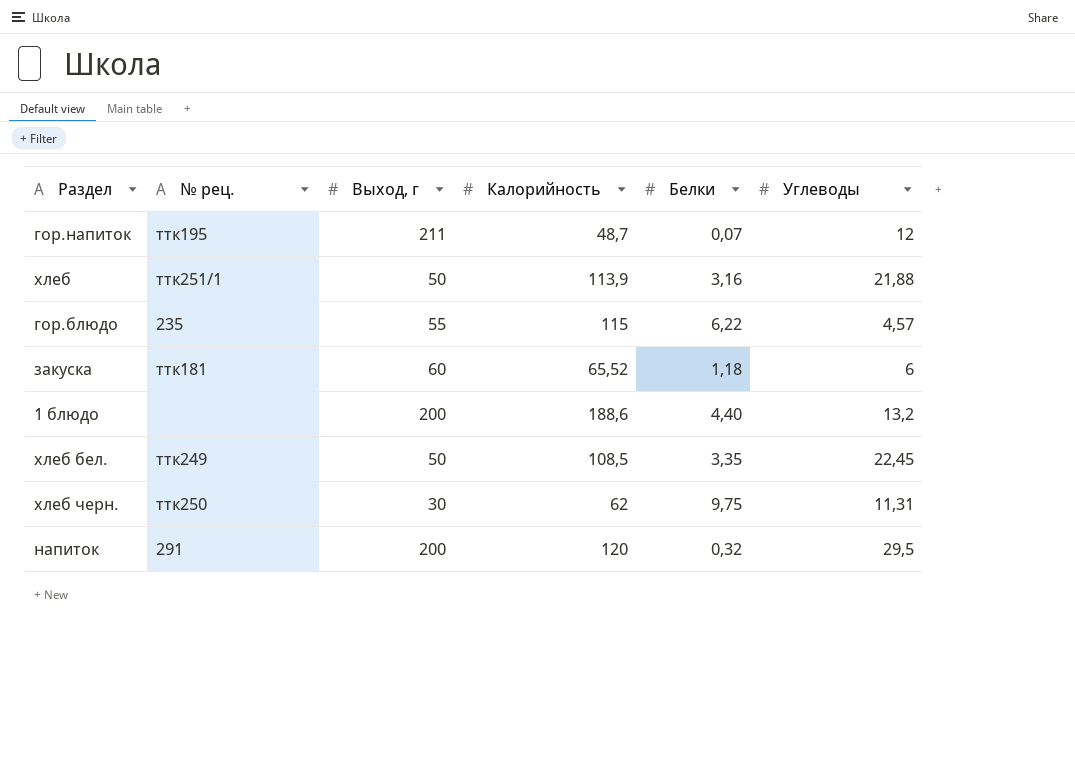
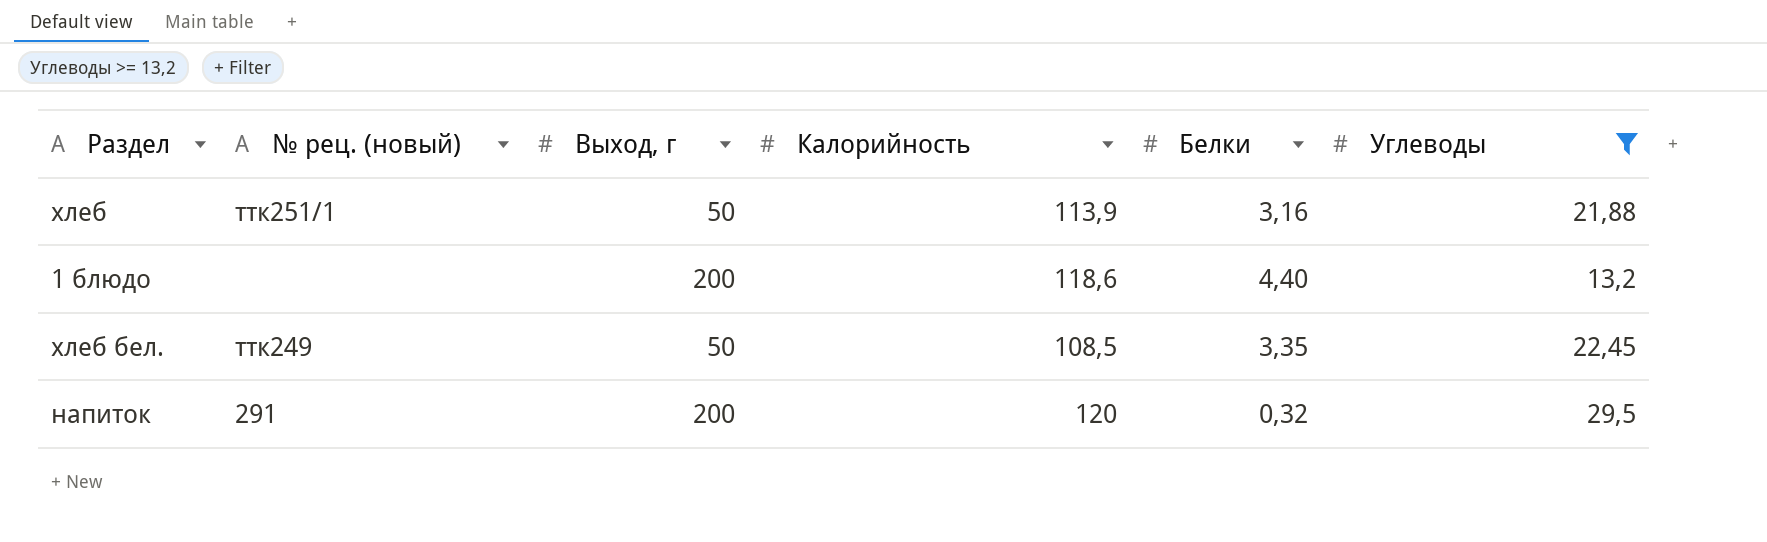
filter: none -> Углеводы >= 13,2
column name: № рец. -> № рец. (новый)
1 блюдо | Калорийность: 188,6 -> 118,6

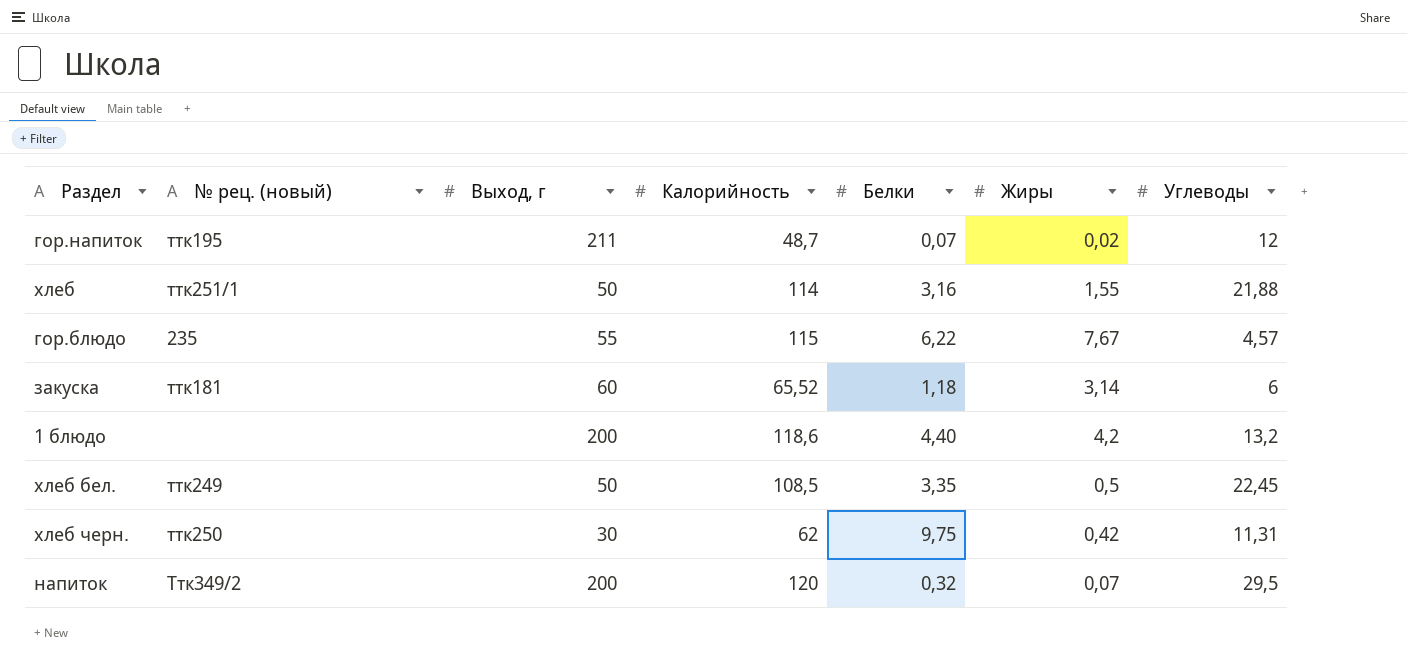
filter: Углеводы >= 13,2 -> none
column Жиры | position: none -> 6
хлеб | Калорийность: 113,9 -> 114
напиток | № рец. (новый): 291 -> Ттк349/2

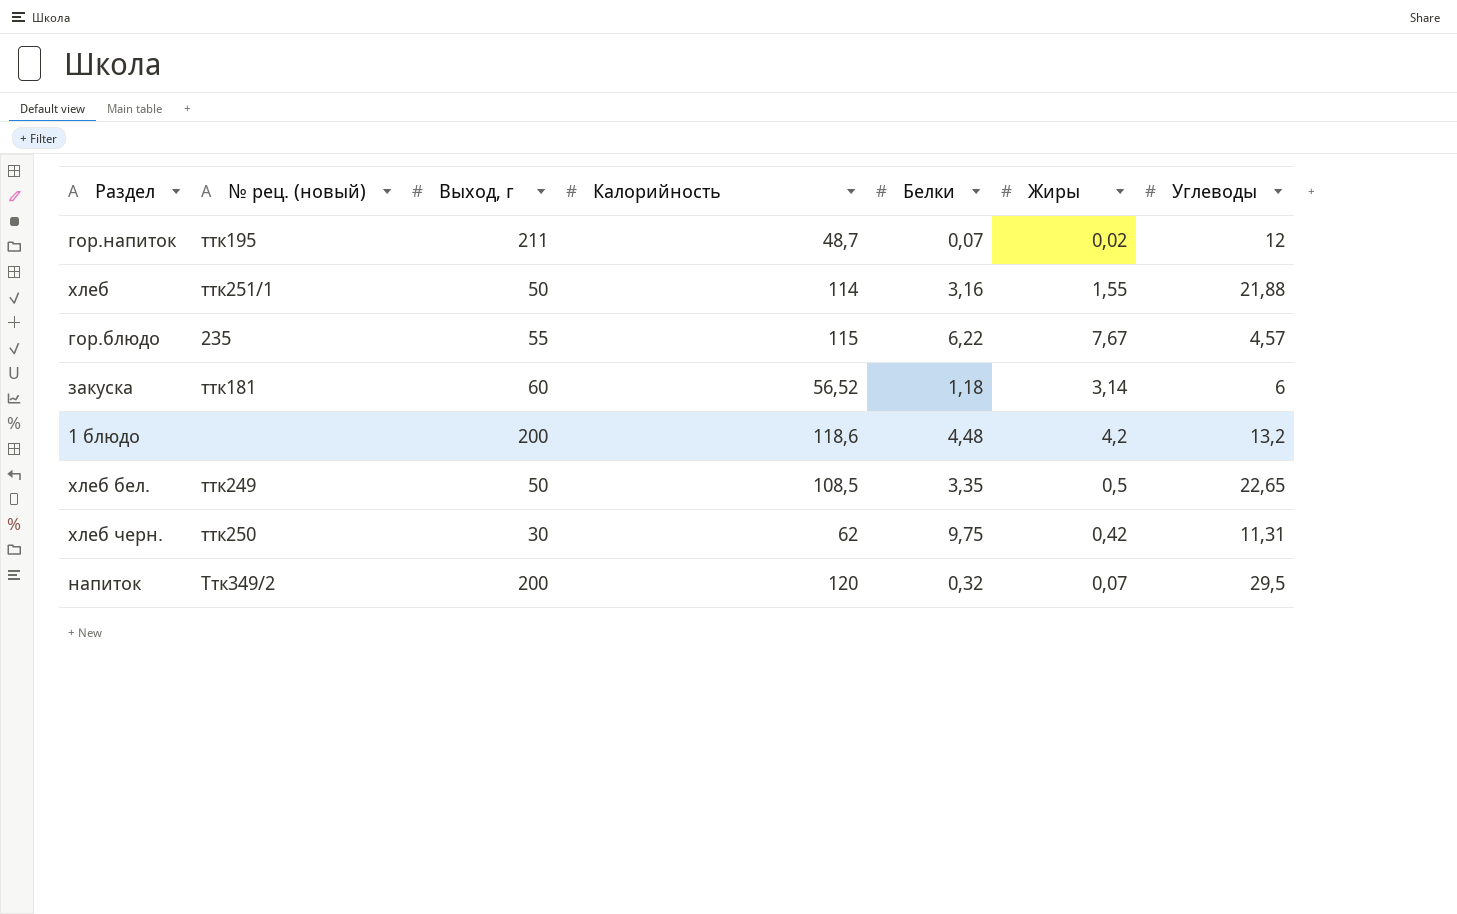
закуска | Калорийность: 65,52 -> 56,52
1 блюдо | Белки: 4,40 -> 4,48
хлеб бел. | Углеводы: 22,45 -> 22,65

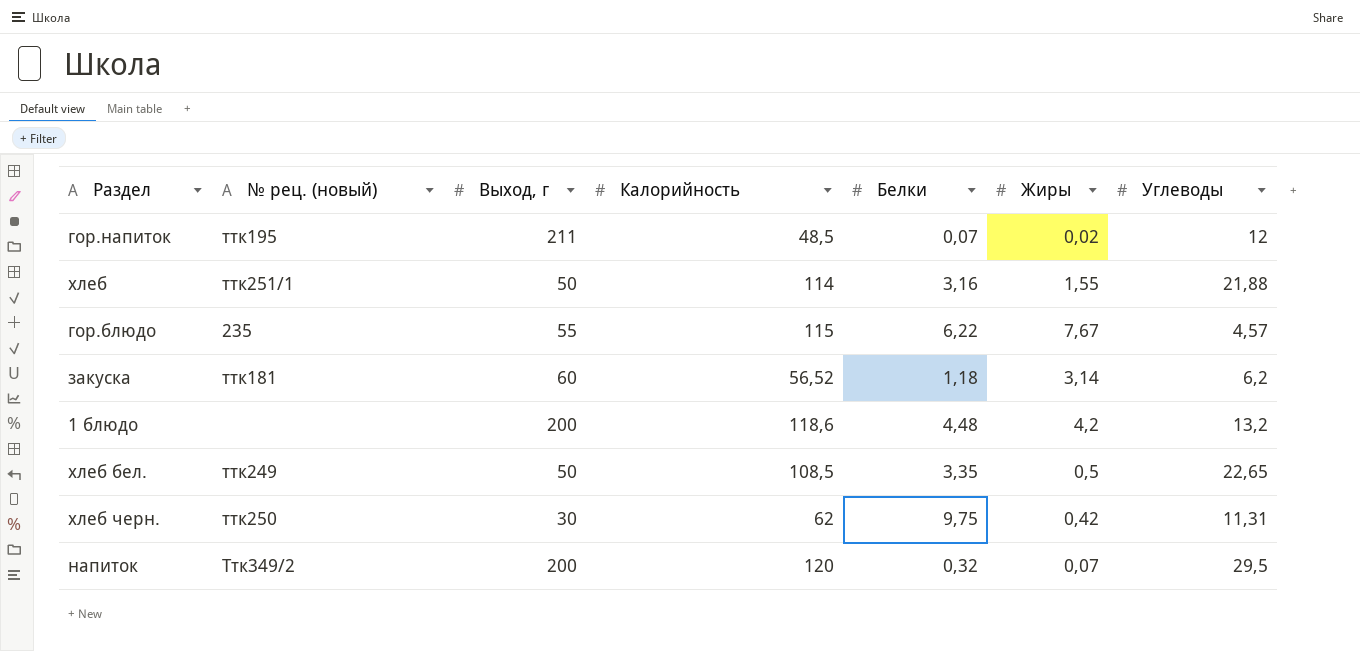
гор.напиток | Калорийность: 48,7 -> 48,5
закуска | Углеводы: 6 -> 6,2

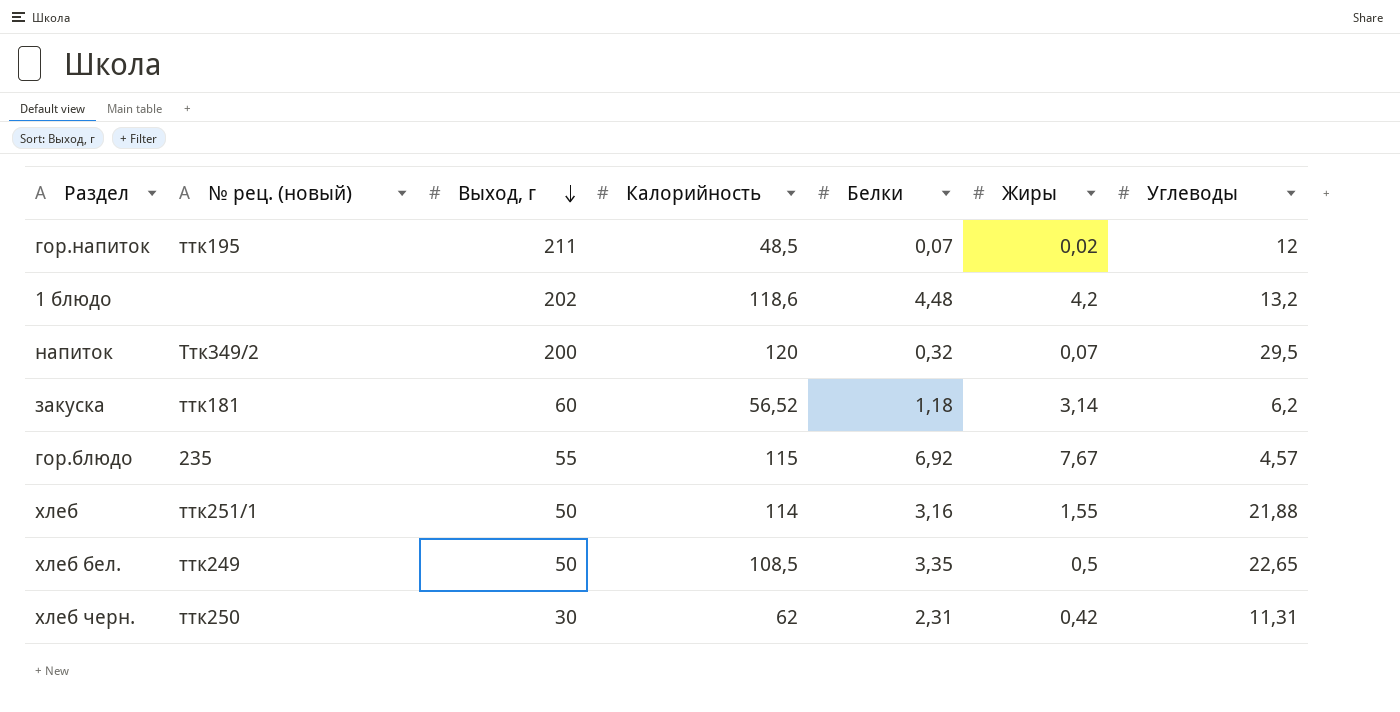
row order: none -> Выход, г descending
1 блюдо | Выход, г: 200 -> 202
гор.блюдо | Белки: 6,22 -> 6,92
хлеб черн. | Белки: 9,75 -> 2,31

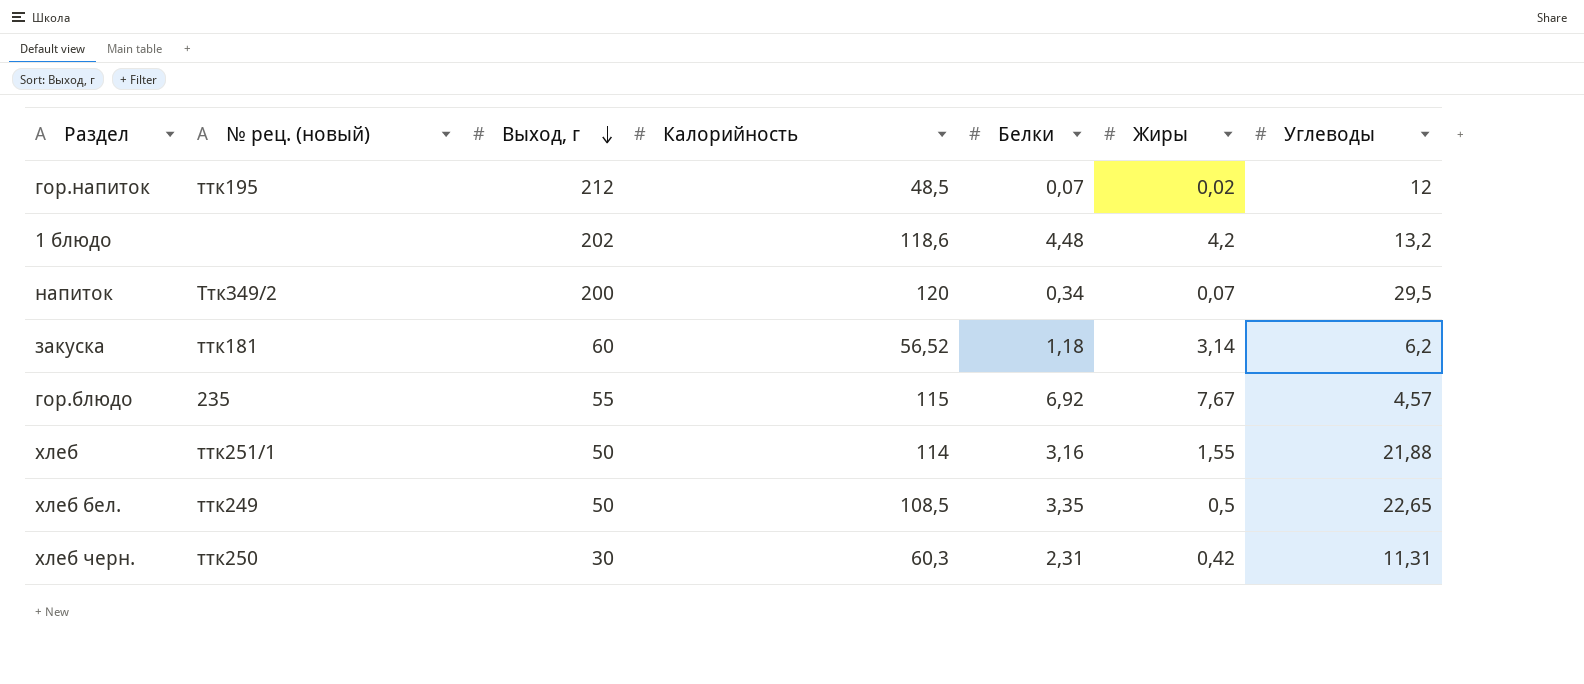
гор.напиток | Выход, г: 211 -> 212
напиток | Белки: 0,32 -> 0,34
хлеб черн. | Калорийность: 62 -> 60,3

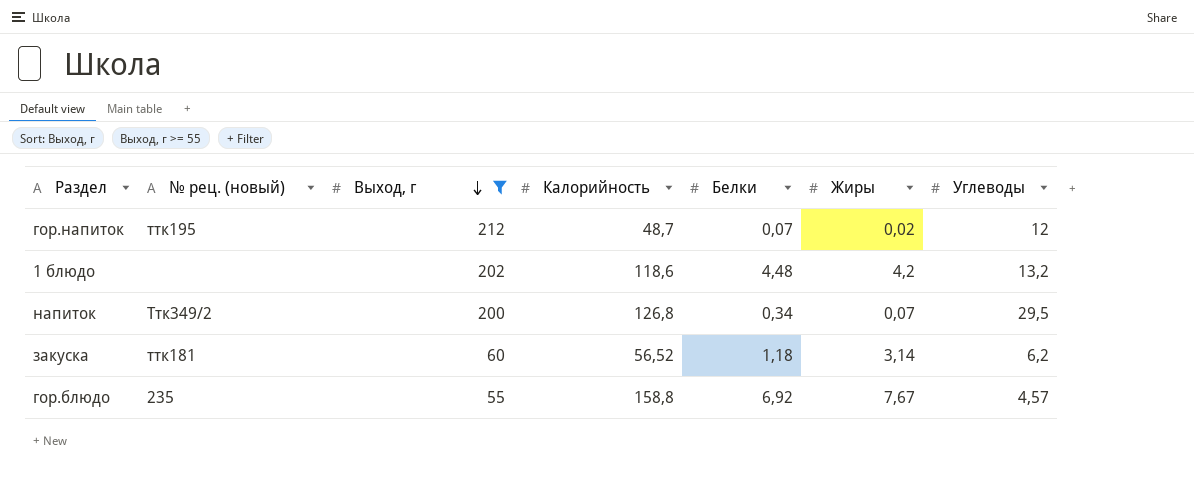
filter: none -> Выход, г >= 55
гор.напиток | Калорийность: 48,5 -> 48,7
напиток | Калорийность: 120 -> 126,8
гор.блюдо | Калорийность: 115 -> 158,8

